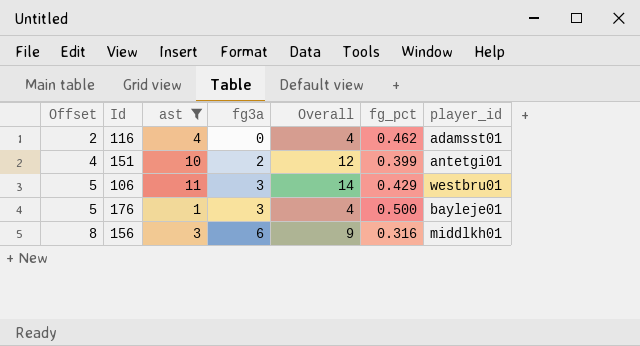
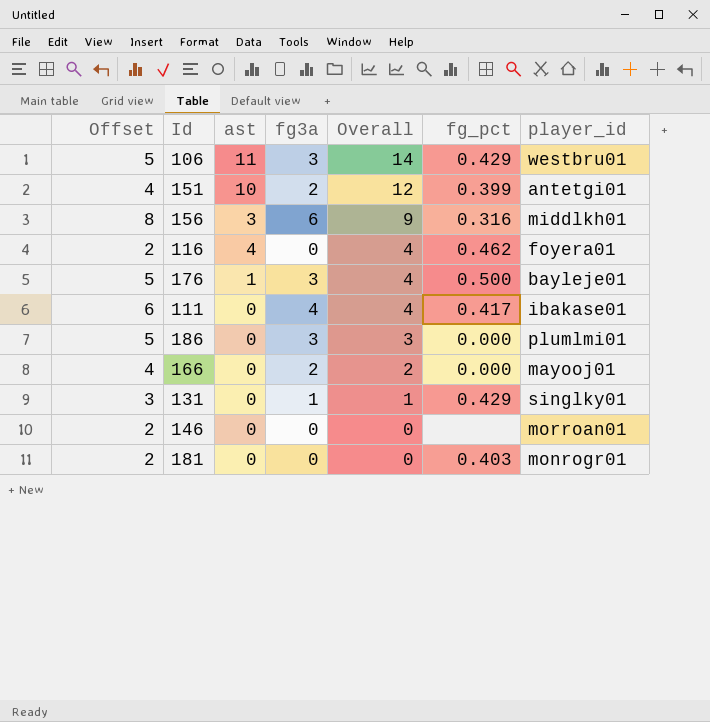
filter: ast != 0 -> none
row order: Offset ascending -> Overall descending
116 | player_id: adamsst01 -> foyera01

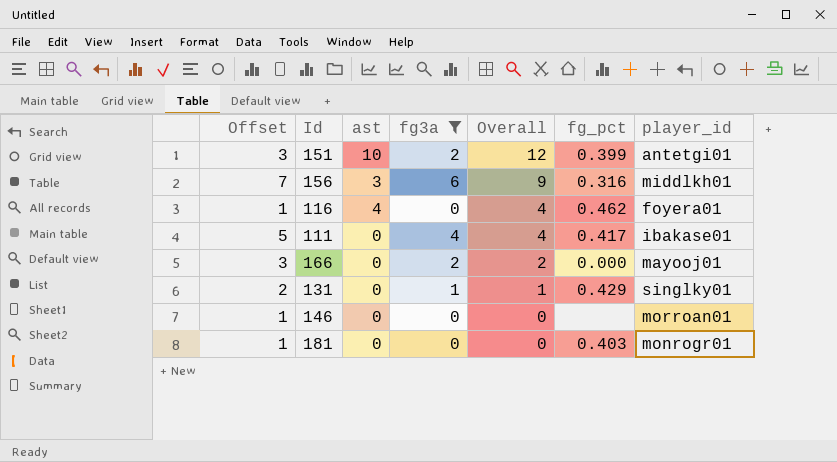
filter: none -> fg3a != 3
column Offset | formula: [fg3a] + 2 -> [fg3a] + 1

